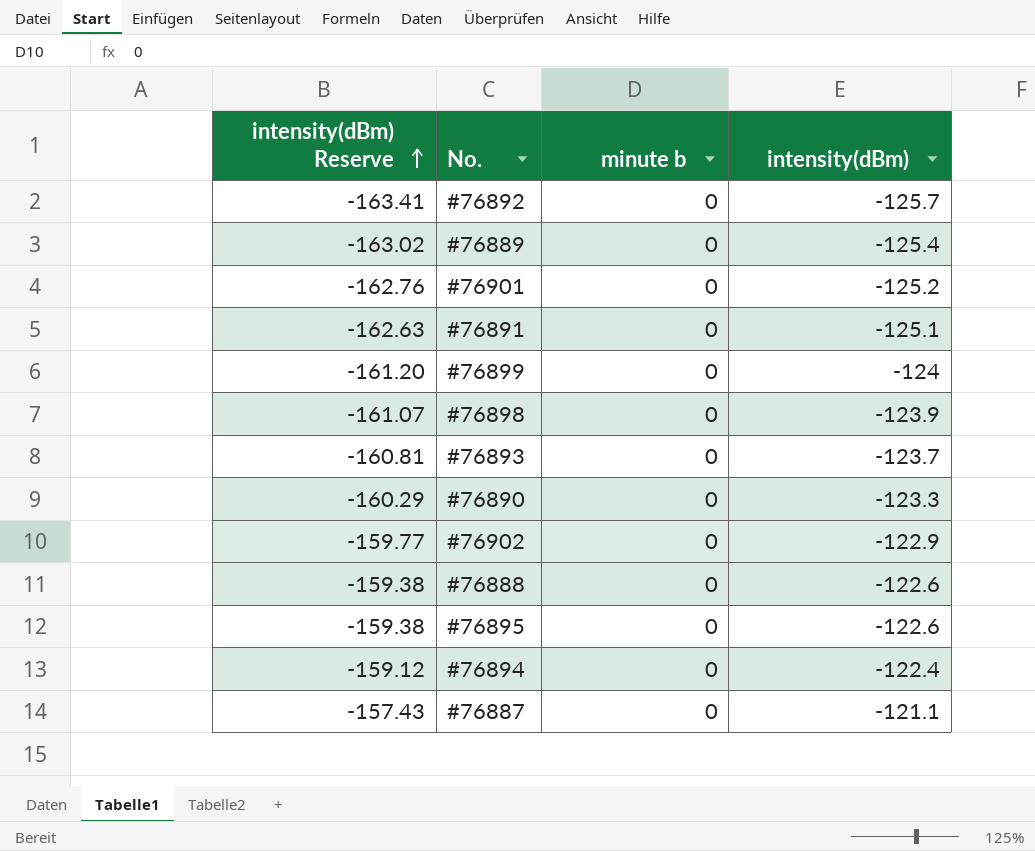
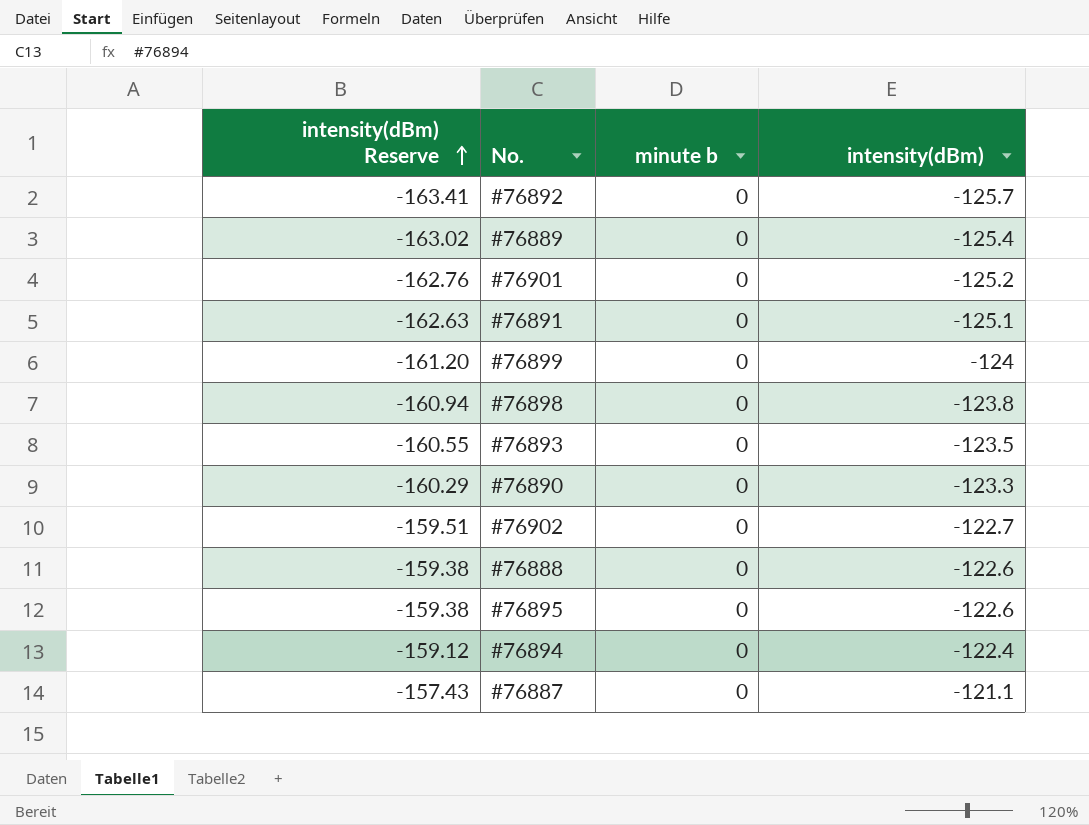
#76898 | intensity(dBm) Reserve: -161.07 -> -160.94
#76898 | intensity(dBm): -123.9 -> -123.8
#76893 | intensity(dBm) Reserve: -160.81 -> -160.55
#76893 | intensity(dBm): -123.7 -> -123.5
#76902 | intensity(dBm) Reserve: -159.77 -> -159.51
#76902 | intensity(dBm): -122.9 -> -122.7

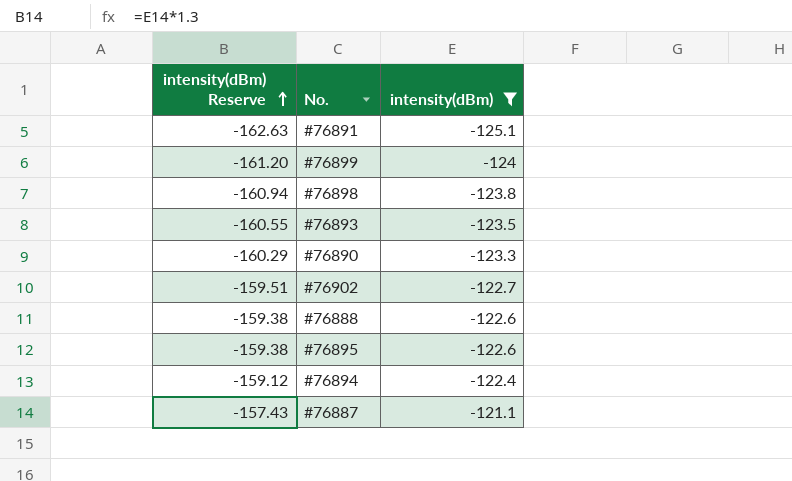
filter: none -> intensity(dBm) >= -125.1
column minute b | position: 3 -> none

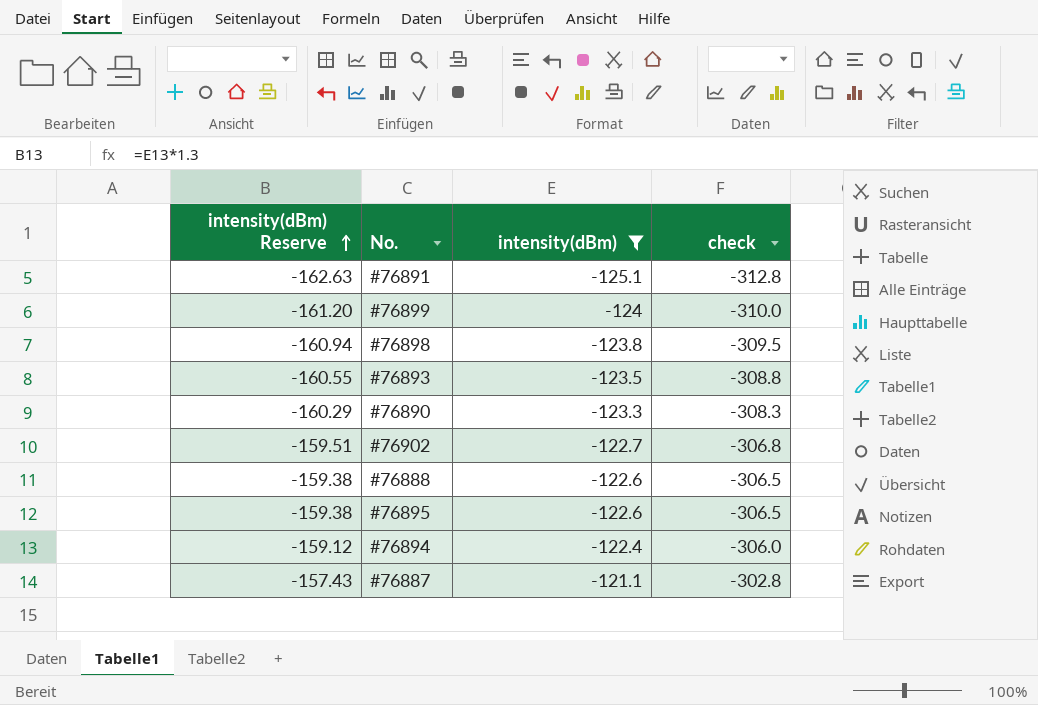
column check | formula: none -> [intensity(dBm)] * 2.5

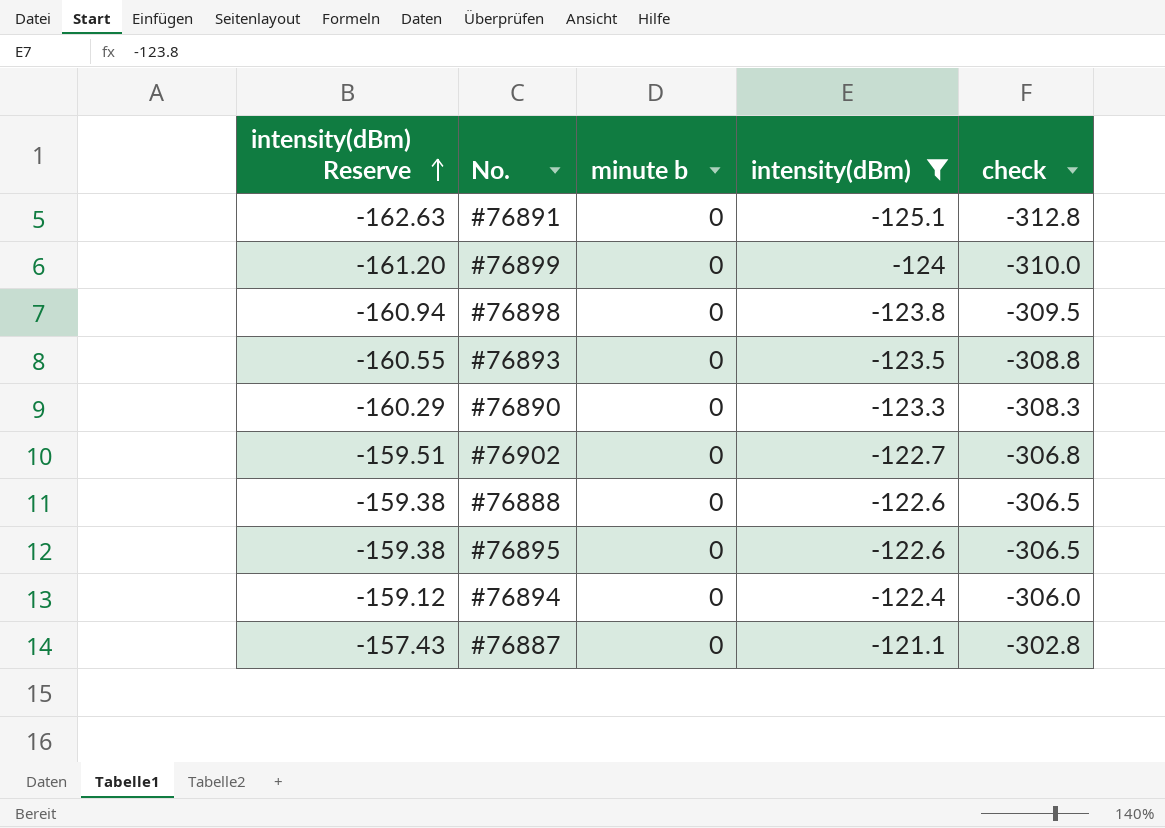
column minute b | position: none -> 3

